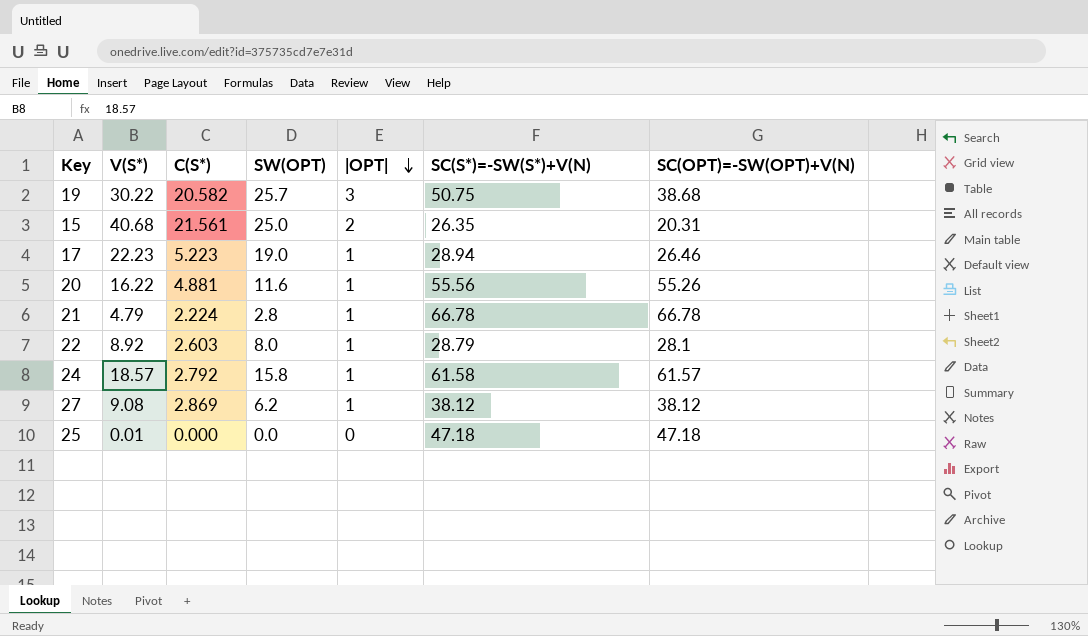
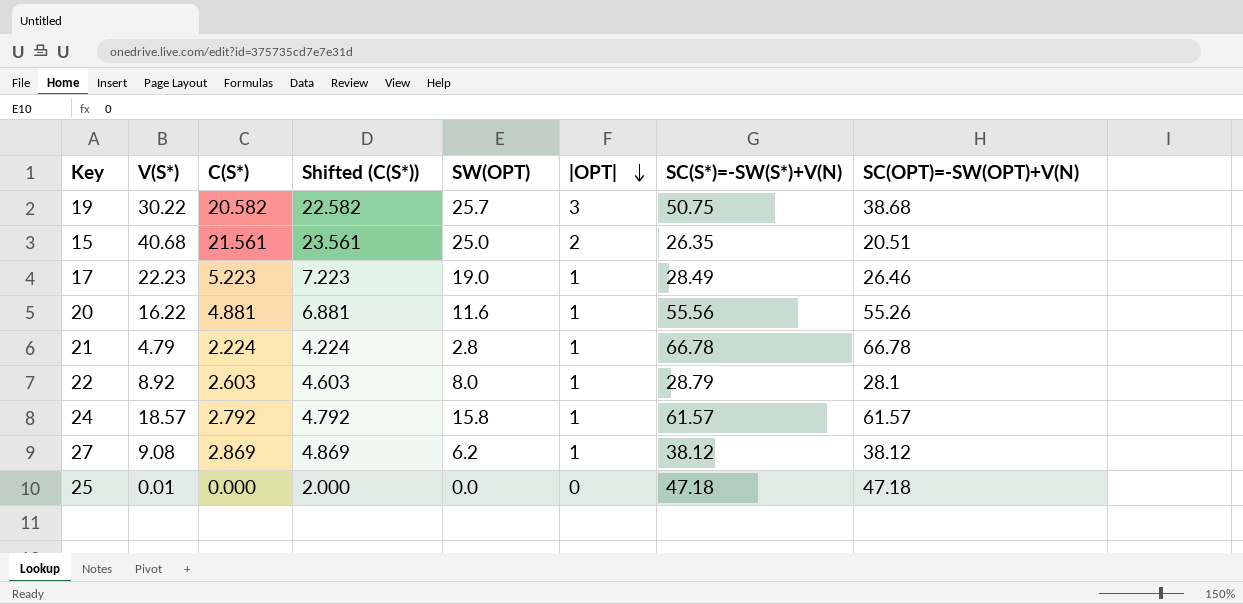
column Shifted (C(S*)) | formula: none -> [C(S*)] + 2
15 | SC(OPT)=-SW(OPT)+V(N): 20.31 -> 20.51
17 | SC(S*)=-SW(S*)+V(N): 28.94 -> 28.49
24 | SC(S*)=-SW(S*)+V(N): 61.58 -> 61.57

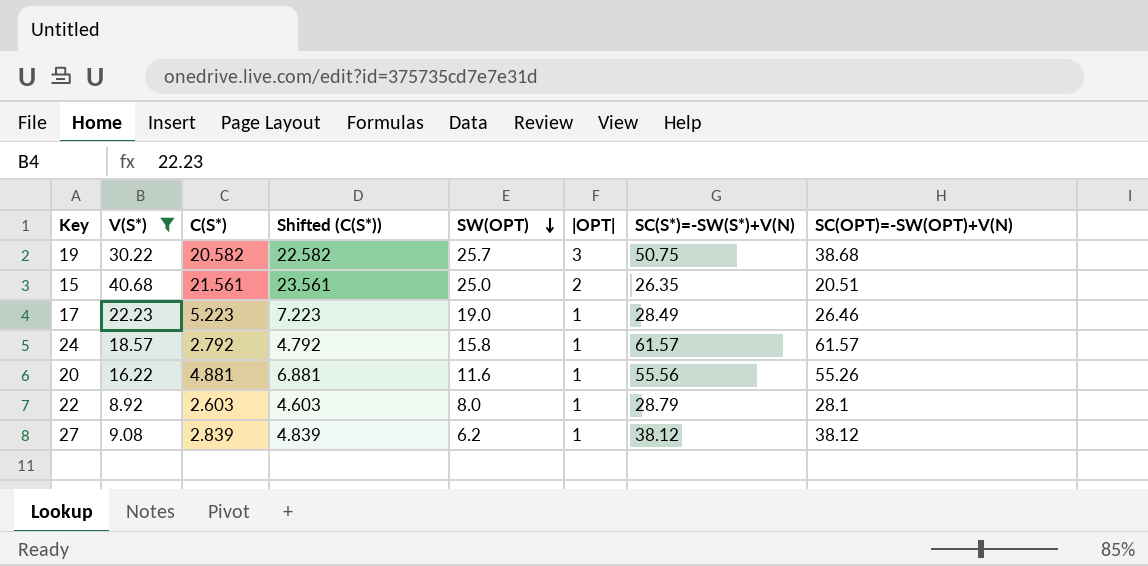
filter: none -> V(S*) >= 8.92
row order: |OPT| descending -> SW(OPT) descending
27 | C(S*): 2.869 -> 2.839
27 | Shifted (C(S*)): 4.869 -> 4.839

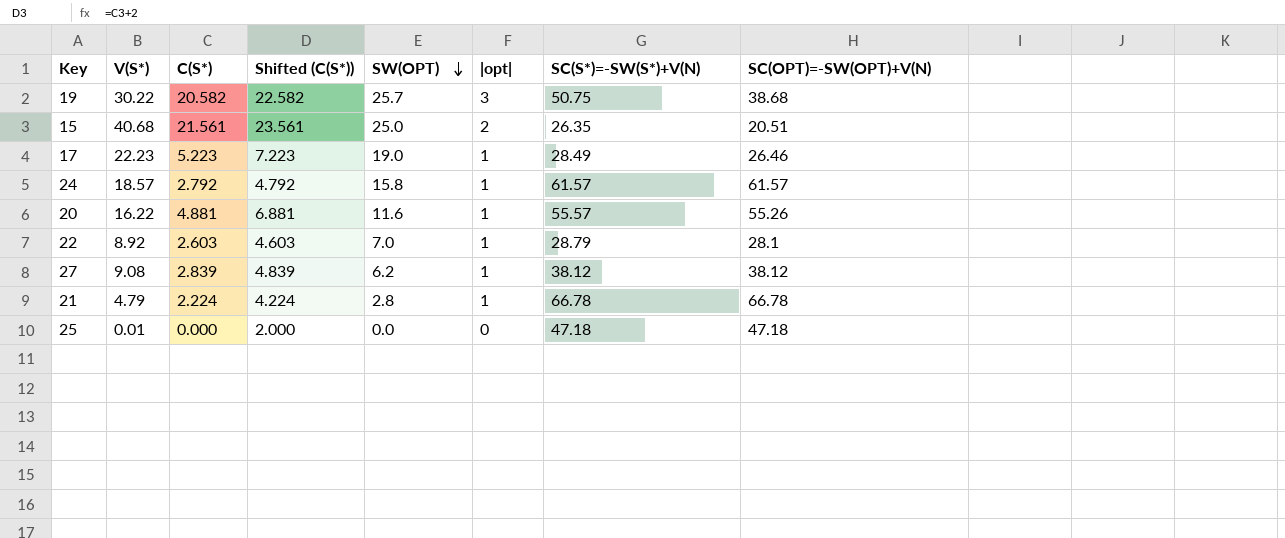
filter: V(S*) >= 8.92 -> none
column name: |OPT| -> |opt|
20 | SC(S*)=-SW(S*)+V(N): 55.56 -> 55.57
22 | SW(OPT): 8.0 -> 7.0

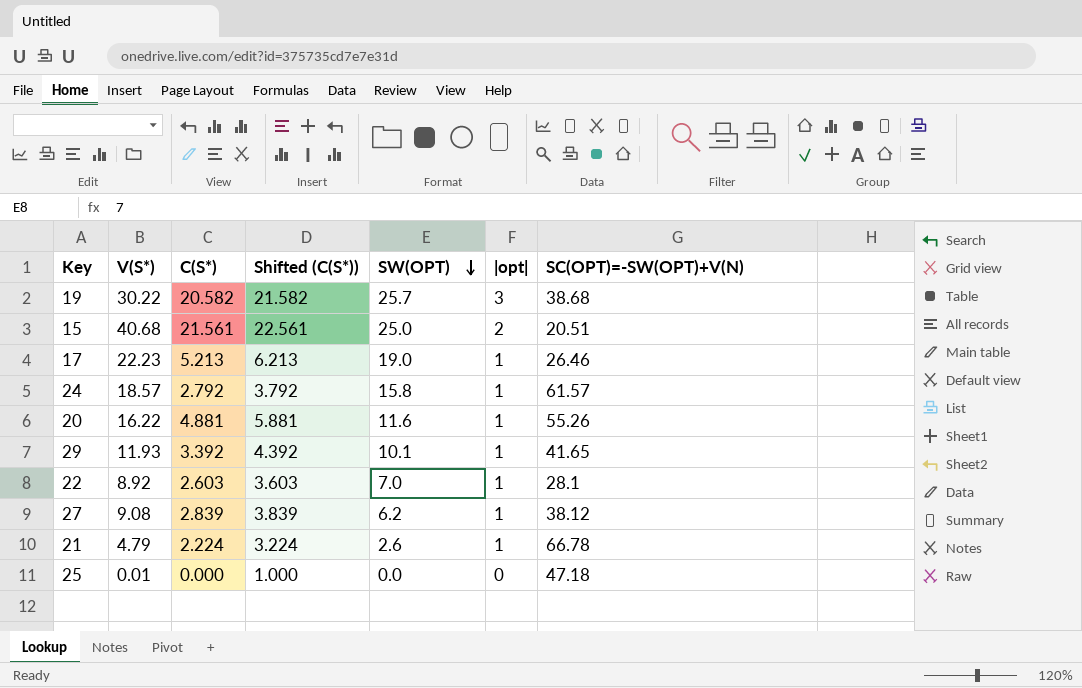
column SC(S*)=-SW(S*)+V(N) | position: 7 -> none
column Shifted (C(S*)) | formula: [C(S*)] + 2 -> [C(S*)] + 1
17 | C(S*): 5.223 -> 5.213
row 29: none -> 11.93 | 3.392 | 4.392 | 10.1 | 1 | 41.65
21 | SW(OPT): 2.8 -> 2.6

